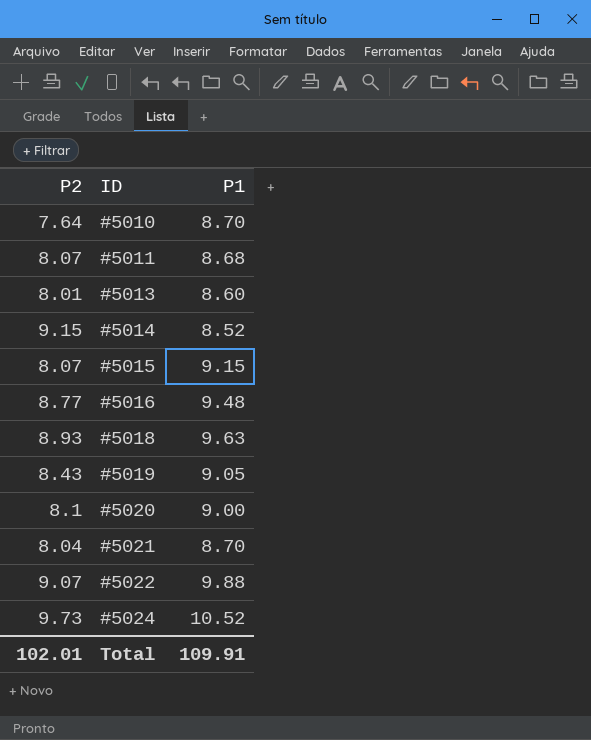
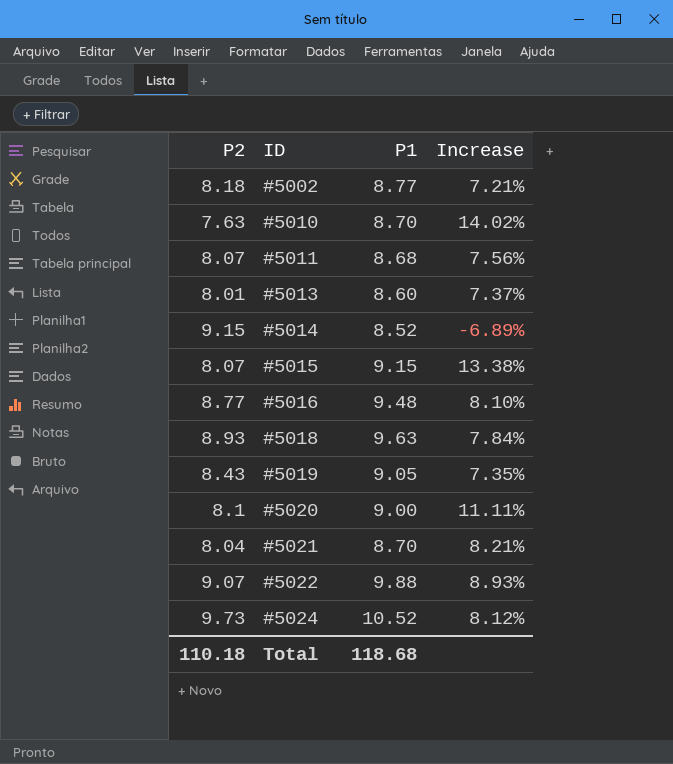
column Increase | formula: none -> ([P1] - [P2]) / [P2]
row #5002: none -> 8.18 | 8.77 | 7.21%
#5010 | P2: 7.64 -> 7.63
Total | P2: 102.01 -> 110.18
Total | P1: 109.91 -> 118.68

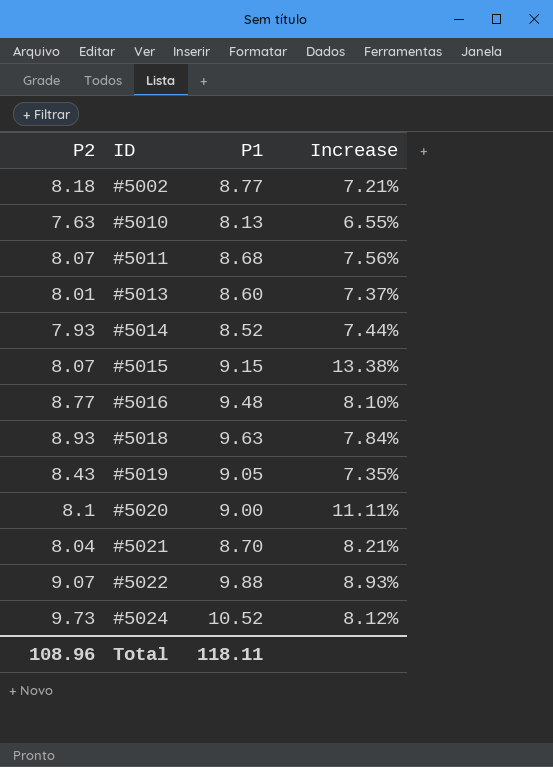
#5010 | P1: 8.70 -> 8.13
#5010 | Increase: 14.02% -> 6.55%
#5014 | P2: 9.15 -> 7.93
#5014 | Increase: -6.89% -> 7.44%
Total | P2: 110.18 -> 108.96
Total | P1: 118.68 -> 118.11

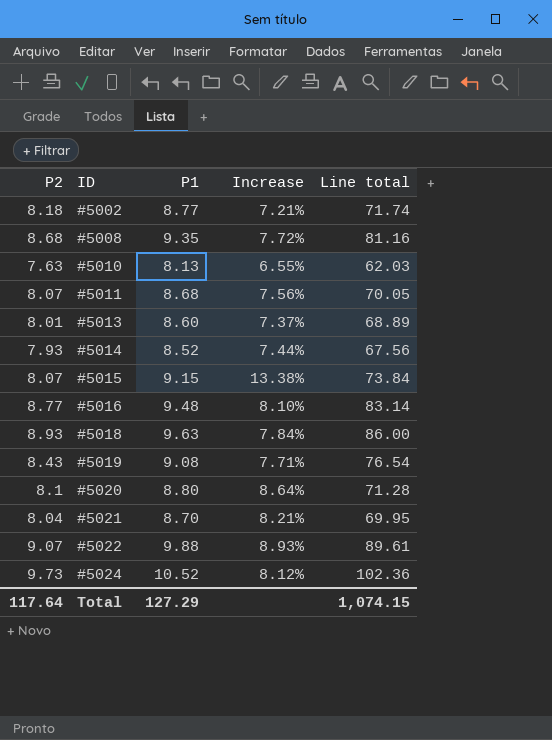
column Line total | formula: none -> [P2] * [P1]
row #5008: none -> 8.68 | 9.35 | 7.72% | 81.16
#5019 | P1: 9.05 -> 9.08
#5019 | Increase: 7.35% -> 7.71%
#5020 | P1: 9.00 -> 8.80
#5020 | Increase: 11.11% -> 8.64%
Total | P2: 108.96 -> 117.64
Total | P1: 118.11 -> 127.29

